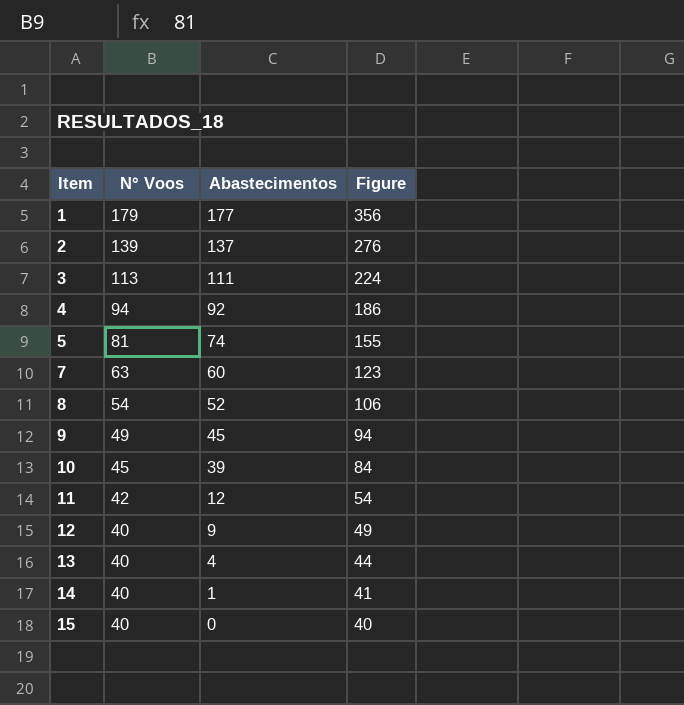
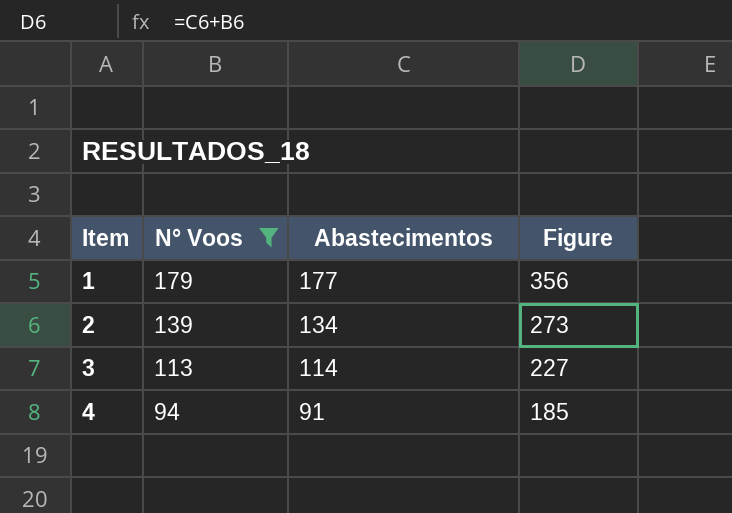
filter: none -> N° Voos >= 94
2 | Abastecimentos: 137 -> 134
2 | Figure: 276 -> 273
3 | Abastecimentos: 111 -> 114
3 | Figure: 224 -> 227
4 | Abastecimentos: 92 -> 91
4 | Figure: 186 -> 185

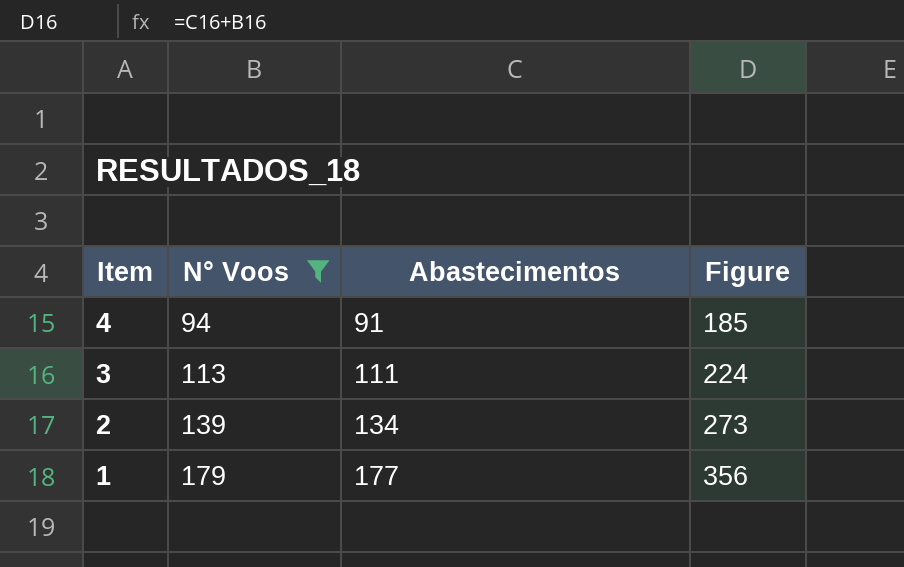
row order: Item ascending -> Item descending
3 | Abastecimentos: 114 -> 111
3 | Figure: 227 -> 224

